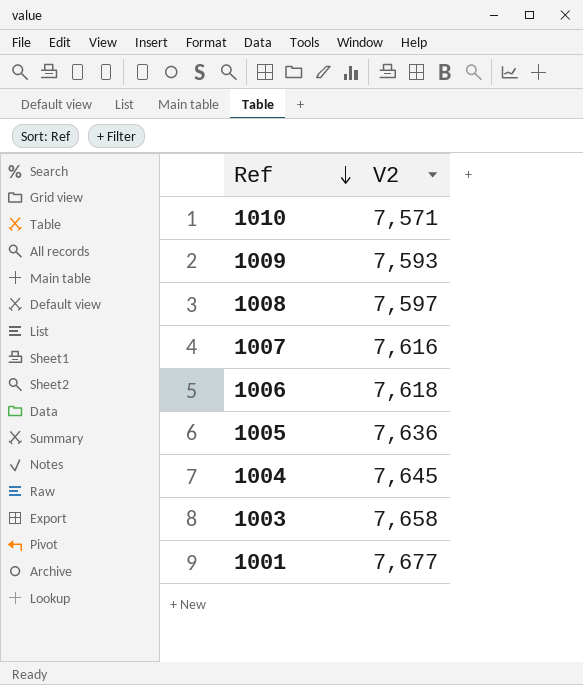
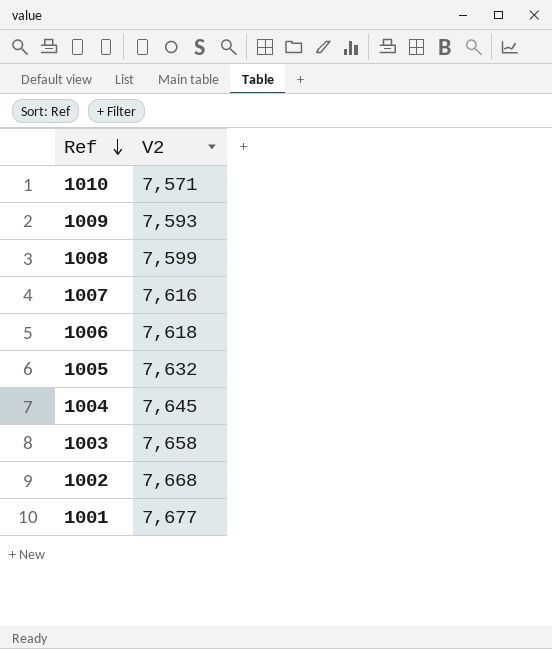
1008 | V2: 7,597 -> 7,599
1005 | V2: 7,636 -> 7,632
row 1002: none -> 7,668

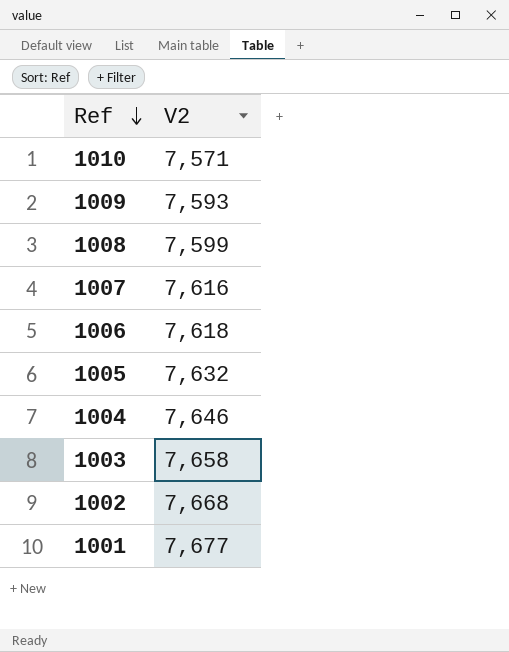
1004 | V2: 7,645 -> 7,646

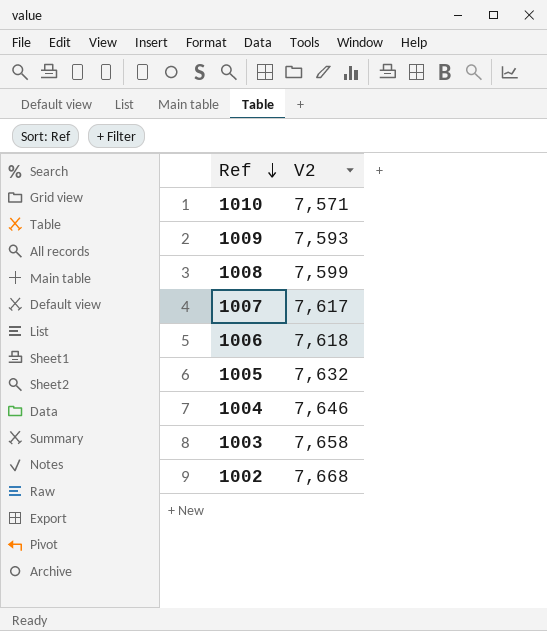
row 1001: 7,677 -> none
1007 | V2: 7,616 -> 7,617

